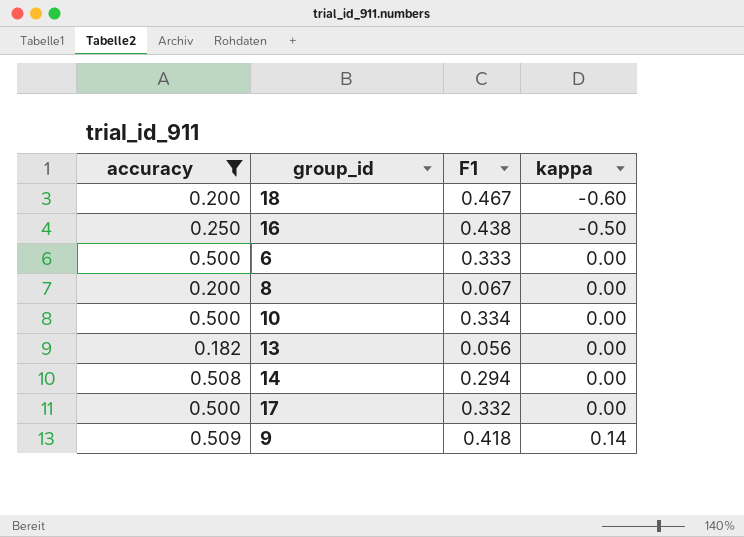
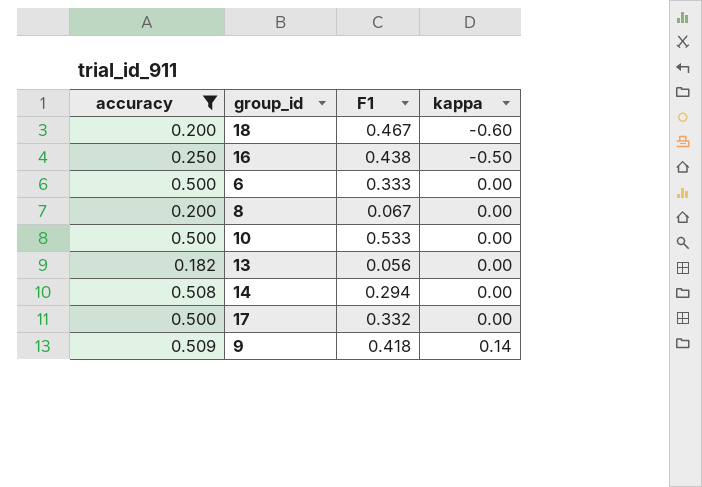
10 | F1: 0.334 -> 0.533

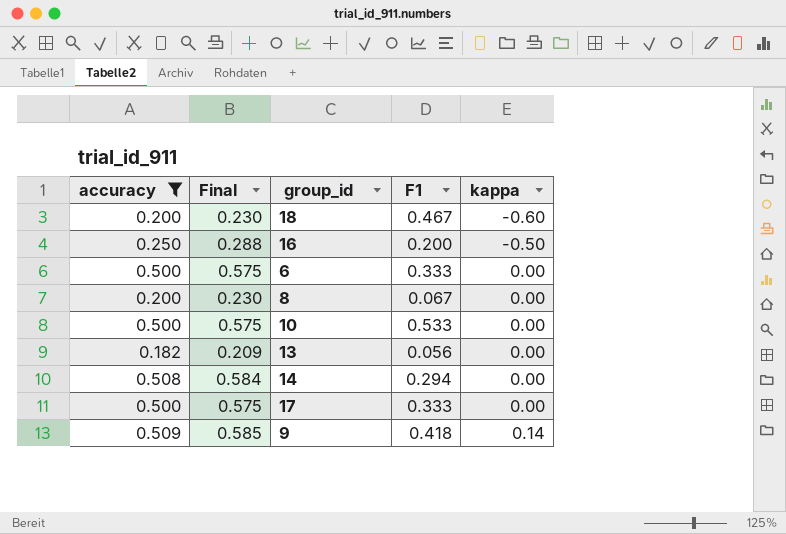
column Final | formula: none -> [accuracy] * 1.15
16 | F1: 0.438 -> 0.200
17 | F1: 0.332 -> 0.333

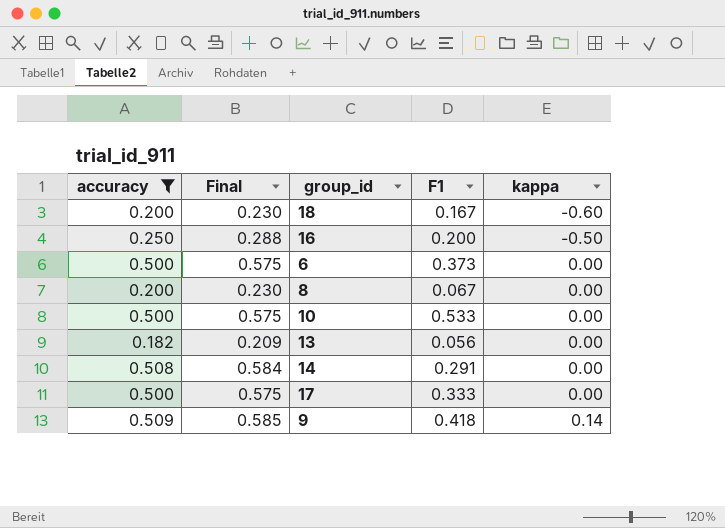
18 | F1: 0.467 -> 0.167
6 | F1: 0.333 -> 0.373
14 | F1: 0.294 -> 0.291

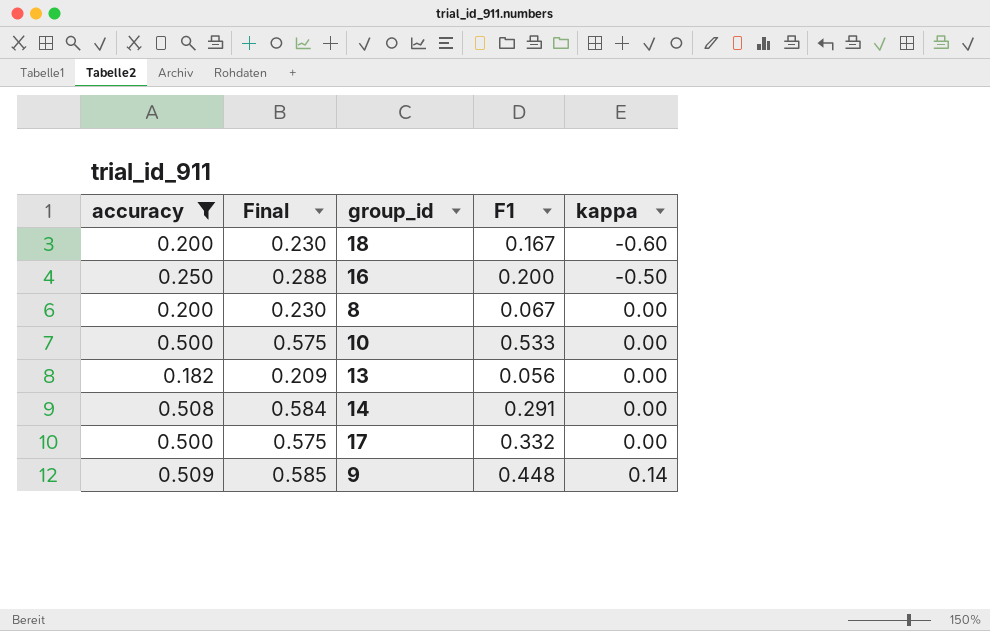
row 6: 0.500 | 0.575 | 0.373 | 0.00 -> none
17 | F1: 0.333 -> 0.332
9 | F1: 0.418 -> 0.448

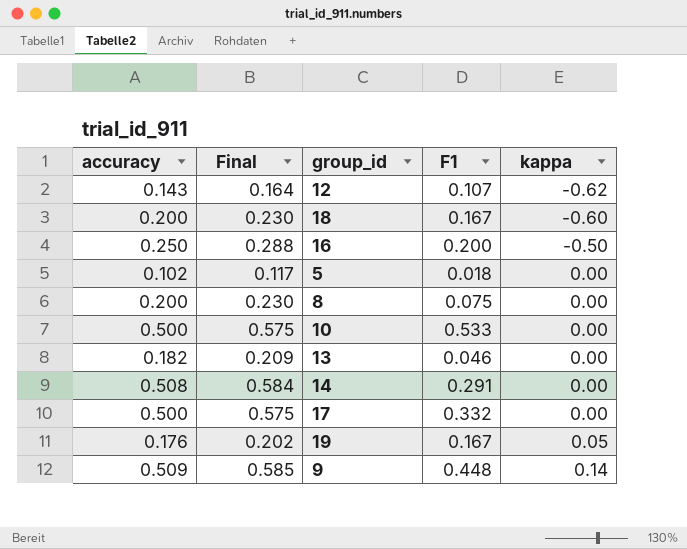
filter: accuracy >= 0.182 -> none
8 | F1: 0.067 -> 0.075
13 | F1: 0.056 -> 0.046

